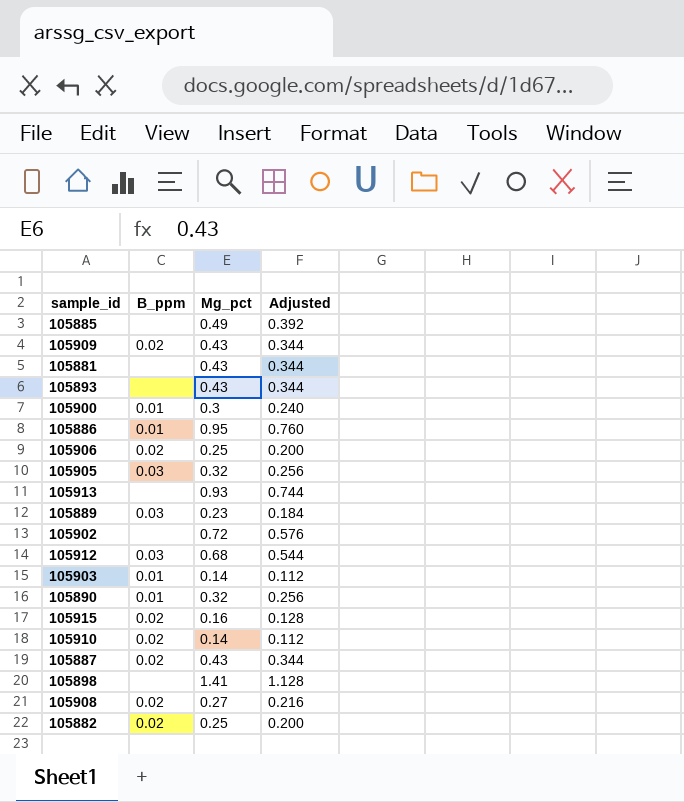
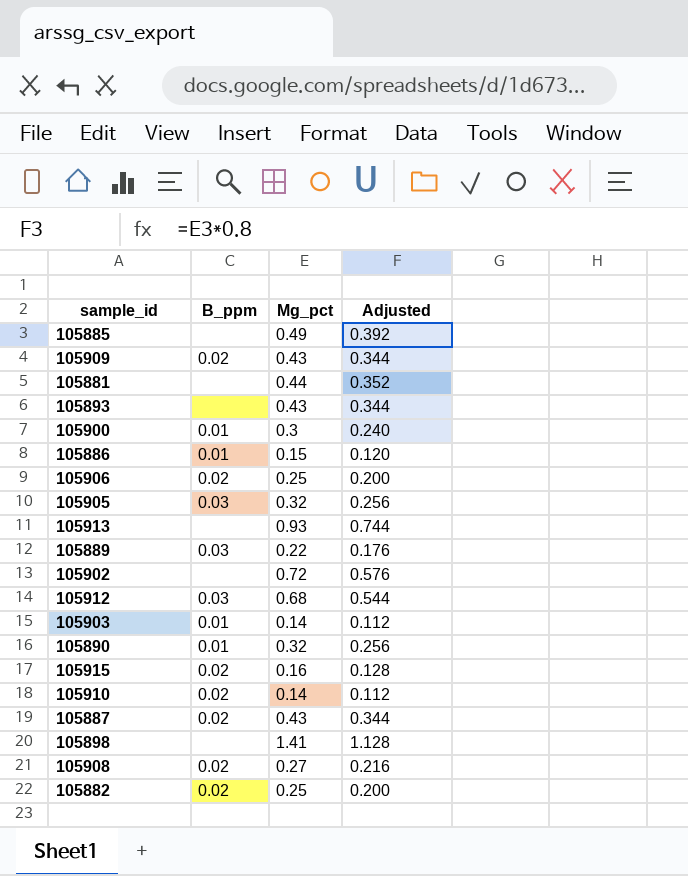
105881 | Mg_pct: 0.43 -> 0.44
105881 | Adjusted: 0.344 -> 0.352
105886 | Mg_pct: 0.95 -> 0.15
105886 | Adjusted: 0.760 -> 0.120
105889 | Mg_pct: 0.23 -> 0.22
105889 | Adjusted: 0.184 -> 0.176

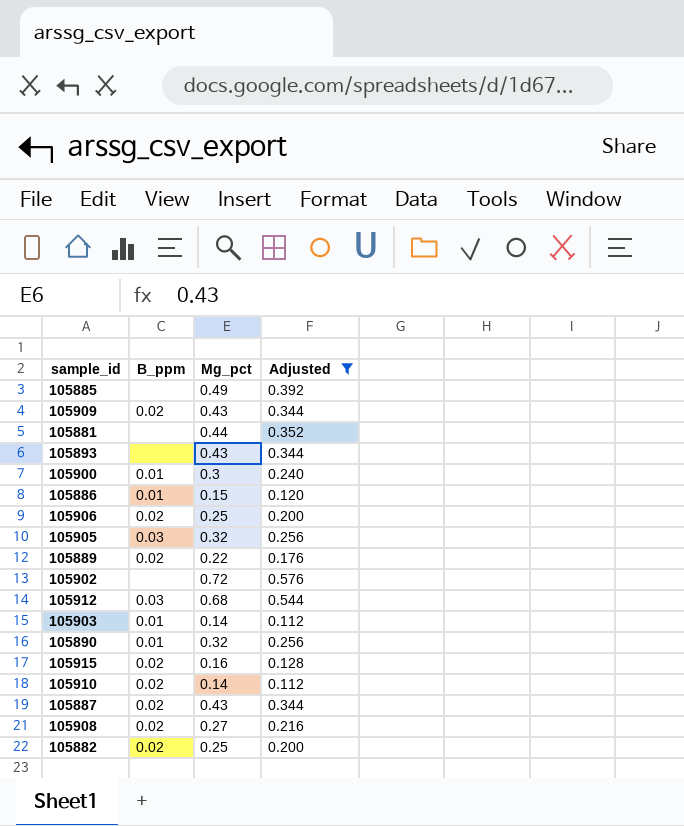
filter: none -> Adjusted <= 0.576
105889 | B_ppm: 0.03 -> 0.02

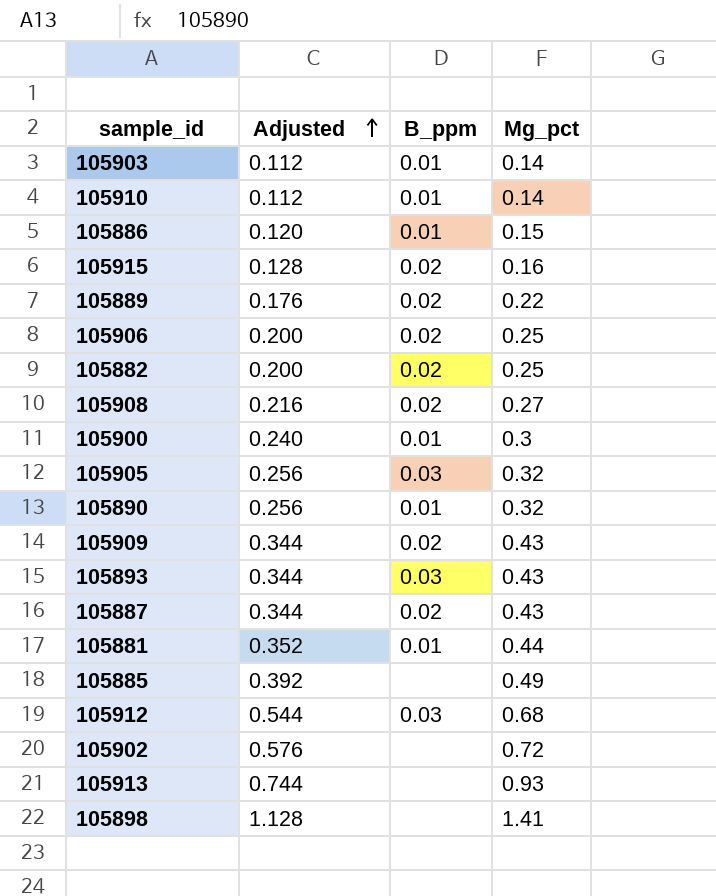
filter: Adjusted <= 0.576 -> none
row order: none -> Adjusted ascending
column Adjusted | position: 4 -> 2
105910 | B_ppm: 0.02 -> 0.01
105893 | B_ppm: none -> 0.03
105881 | B_ppm: none -> 0.01

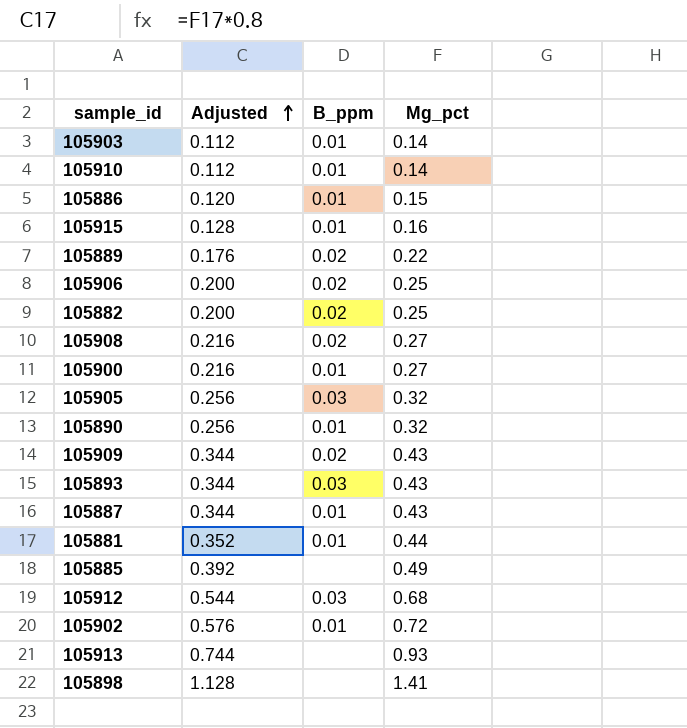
105915 | B_ppm: 0.02 -> 0.01
105900 | Adjusted: 0.240 -> 0.216
105900 | Mg_pct: 0.3 -> 0.27
105887 | B_ppm: 0.02 -> 0.01
105902 | B_ppm: none -> 0.01

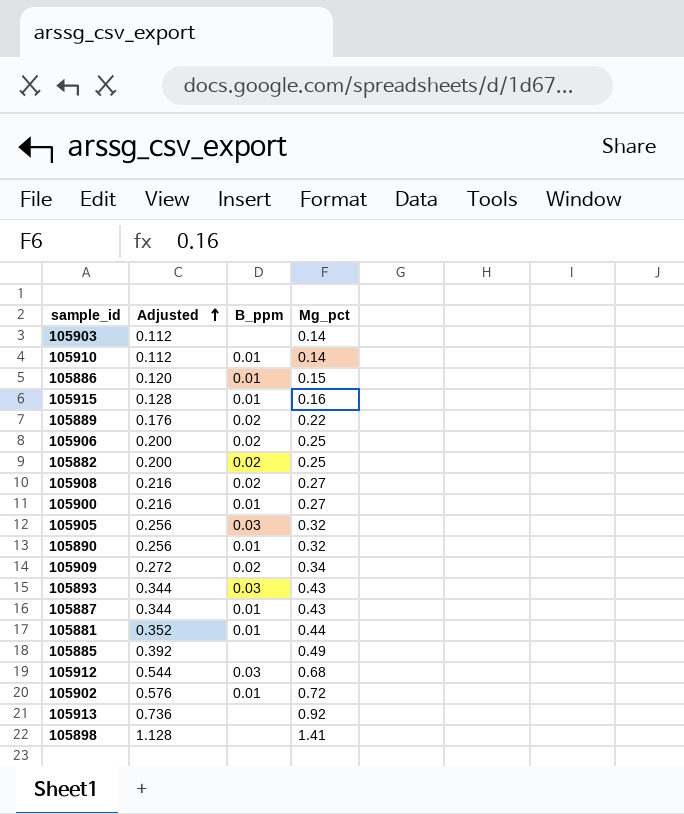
105903 | B_ppm: 0.01 -> none
105909 | Adjusted: 0.344 -> 0.272
105909 | Mg_pct: 0.43 -> 0.34
105913 | Adjusted: 0.744 -> 0.736
105913 | Mg_pct: 0.93 -> 0.92

